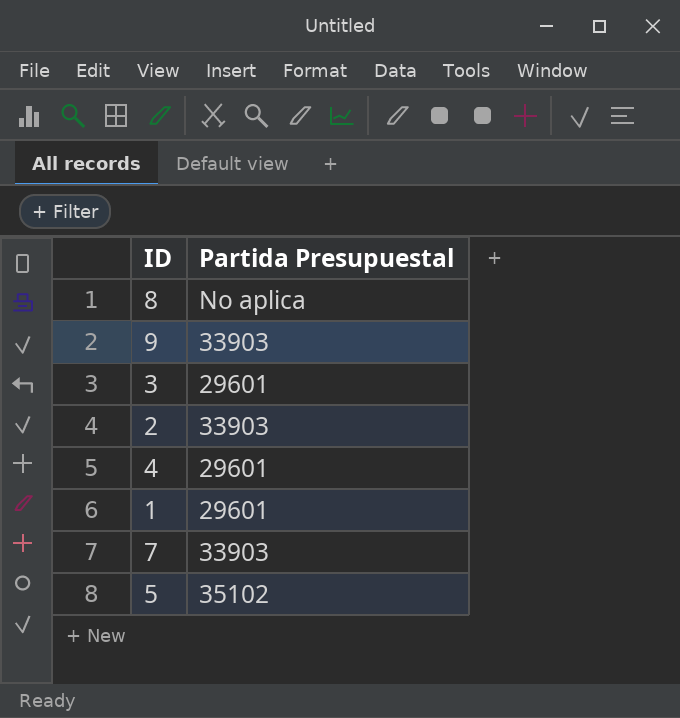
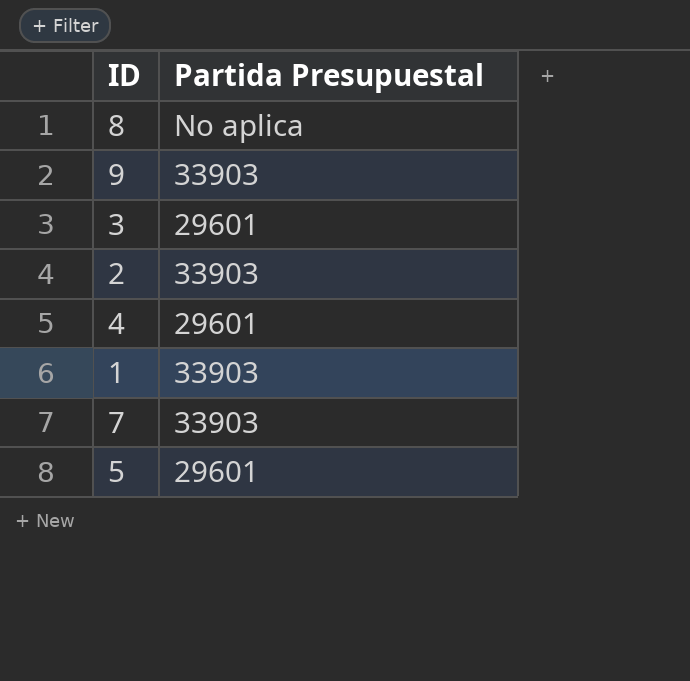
1 | Partida Presupuestal: 29601 -> 33903
5 | Partida Presupuestal: 35102 -> 29601

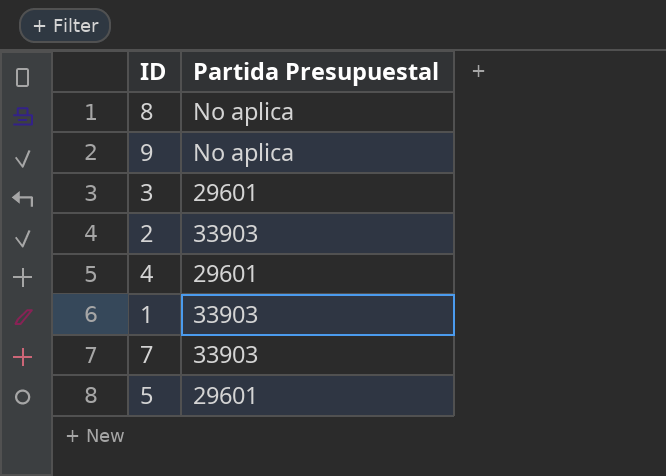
9 | Partida Presupuestal: 33903 -> No aplica

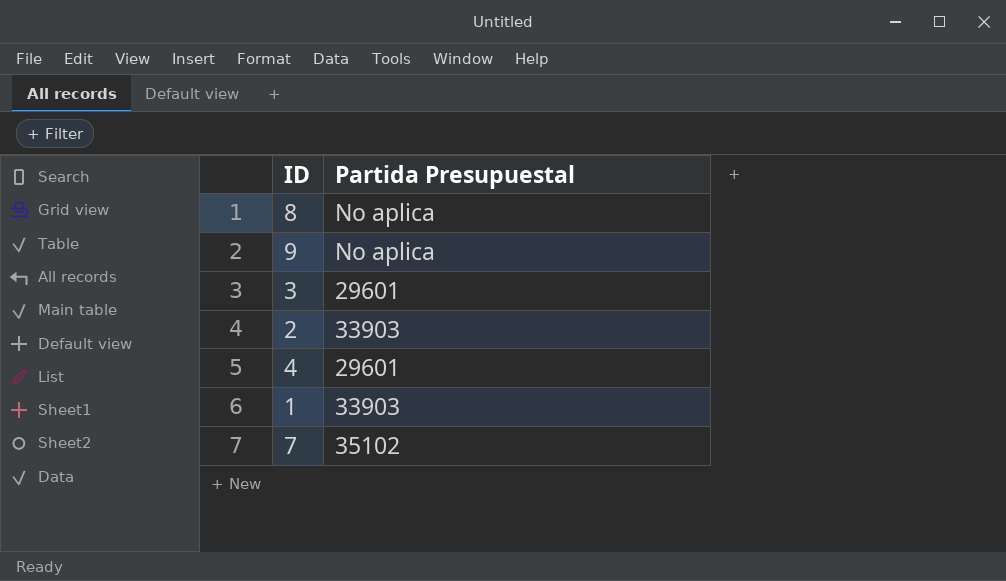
row 5: 29601 -> none
7 | Partida Presupuestal: 33903 -> 35102

